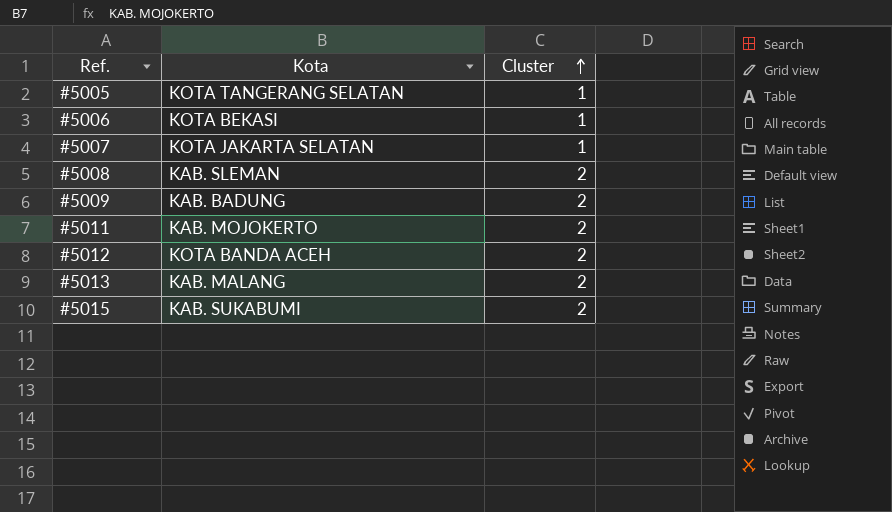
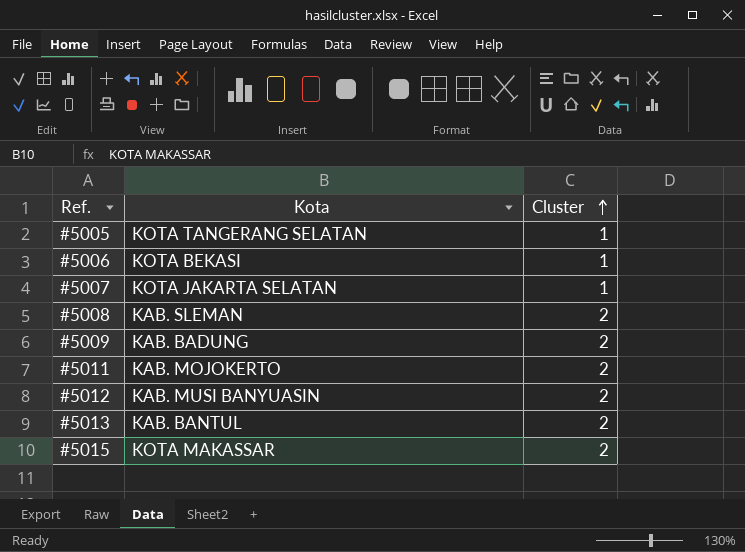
#5012 | Kota: KOTA BANDA ACEH -> KAB. MUSI BANYUASIN
#5013 | Kota: KAB. MALANG -> KAB. BANTUL
#5015 | Kota: KAB. SUKABUMI -> KOTA MAKASSAR

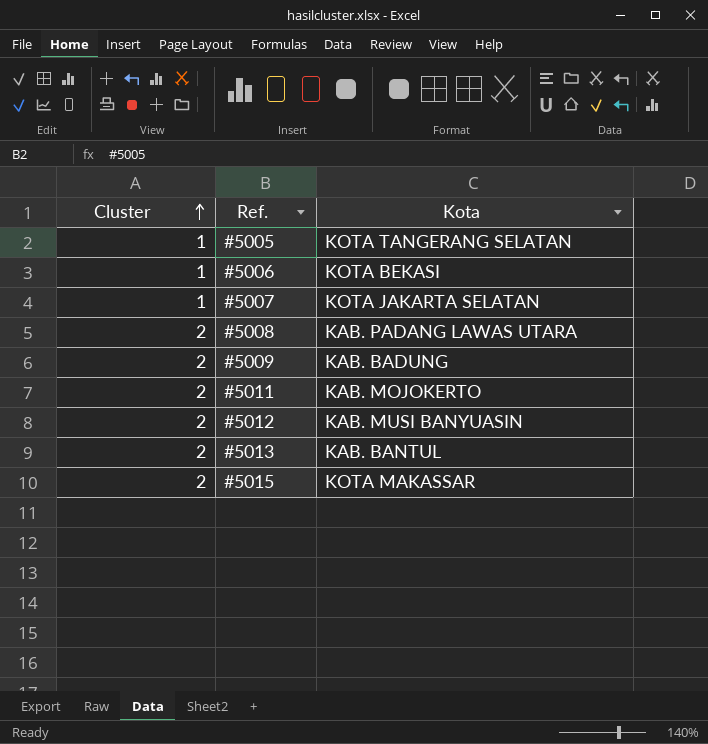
column Cluster | position: 3 -> 1
#5008 | Kota: KAB. SLEMAN -> KAB. PADANG LAWAS UTARA

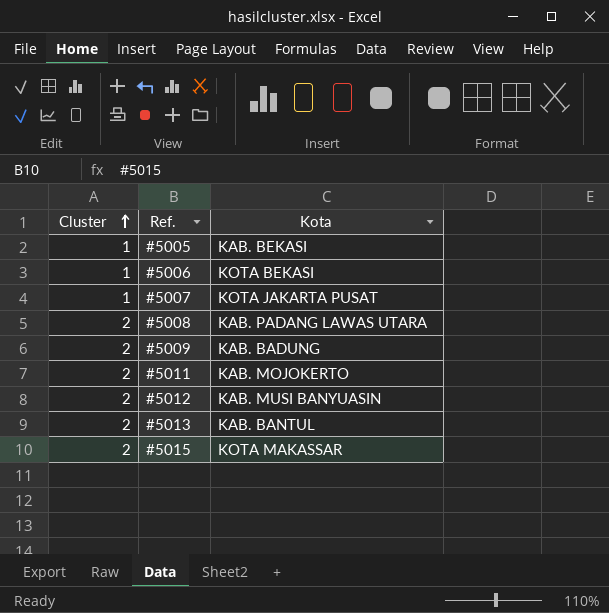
#5005 | Kota: KOTA TANGERANG SELATAN -> KAB. BEKASI
#5007 | Kota: KOTA JAKARTA SELATAN -> KOTA JAKARTA PUSAT

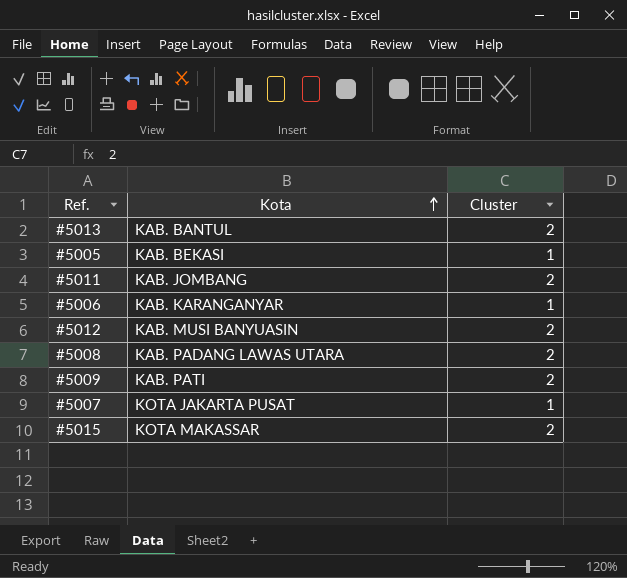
row order: Cluster ascending -> Kota ascending
column Cluster | position: 1 -> 3
#5011 | Kota: KAB. MOJOKERTO -> KAB. JOMBANG
#5006 | Kota: KOTA BEKASI -> KAB. KARANGANYAR
#5009 | Kota: KAB. BADUNG -> KAB. PATI

